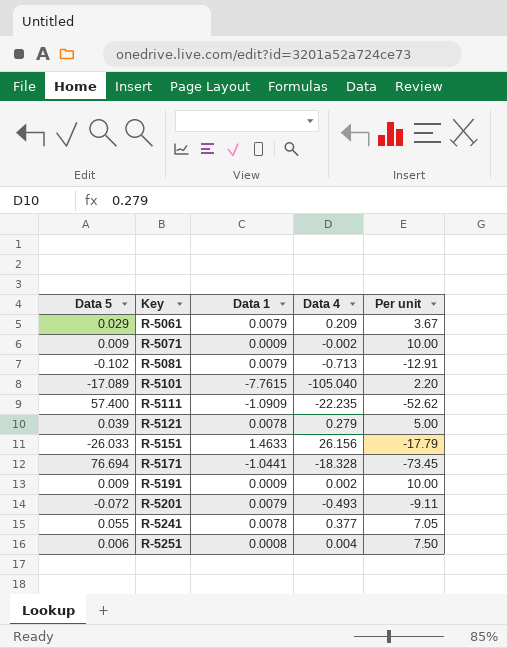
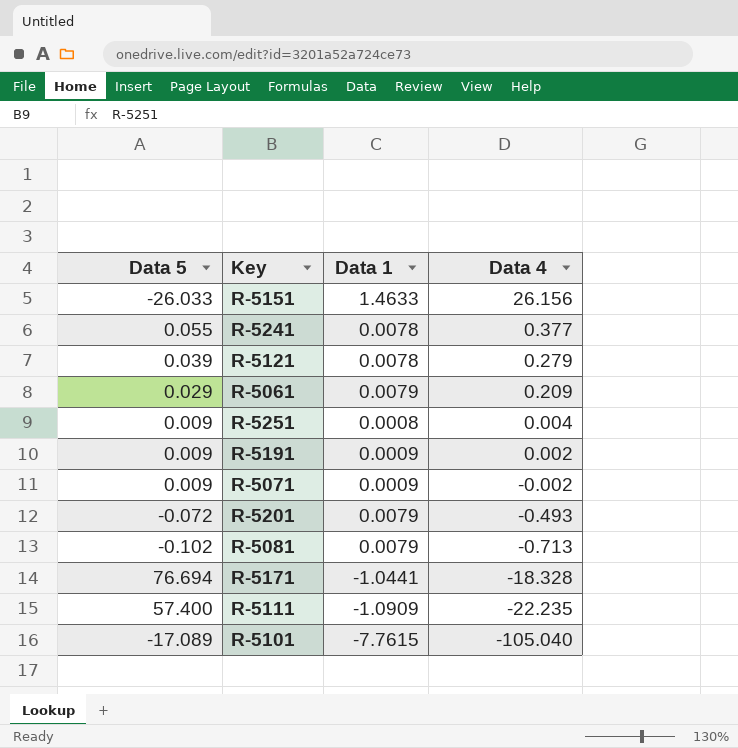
row order: Key ascending -> Data 4 descending
column Per unit | formula: [Data 5] / [Data 1] -> none
R-5251 | Data 5: 0.006 -> 0.009

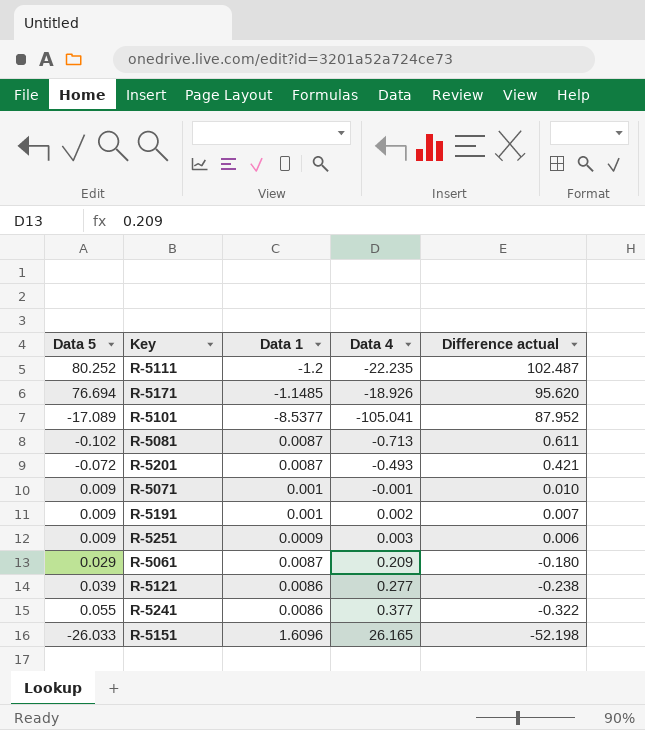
row order: Data 4 descending -> Difference actual descending
column Difference actual | formula: none -> [Data 5] - [Data 4]
R-5111 | Data 5: 57.400 -> 80.252
R-5111 | Data 1: -1.0909 -> -1.2
R-5171 | Data 1: -1.0441 -> -1.1485
R-5171 | Data 4: -18.328 -> -18.926
R-5101 | Data 1: -7.7615 -> -8.5377
R-5101 | Data 4: -105.040 -> -105.041
R-5081 | Data 1: 0.0079 -> 0.0087
R-5201 | Data 1: 0.0079 -> 0.0087
R-5071 | Data 1: 0.0009 -> 0.001
R-5071 | Data 4: -0.002 -> -0.001
R-5191 | Data 1: 0.0009 -> 0.001
R-5251 | Data 1: 0.0008 -> 0.0009
R-5251 | Data 4: 0.004 -> 0.003
R-5061 | Data 1: 0.0079 -> 0.0087
R-5121 | Data 1: 0.0078 -> 0.0086
R-5121 | Data 4: 0.279 -> 0.277
R-5241 | Data 1: 0.0078 -> 0.0086
R-5151 | Data 1: 1.4633 -> 1.6096
R-5151 | Data 4: 26.156 -> 26.165

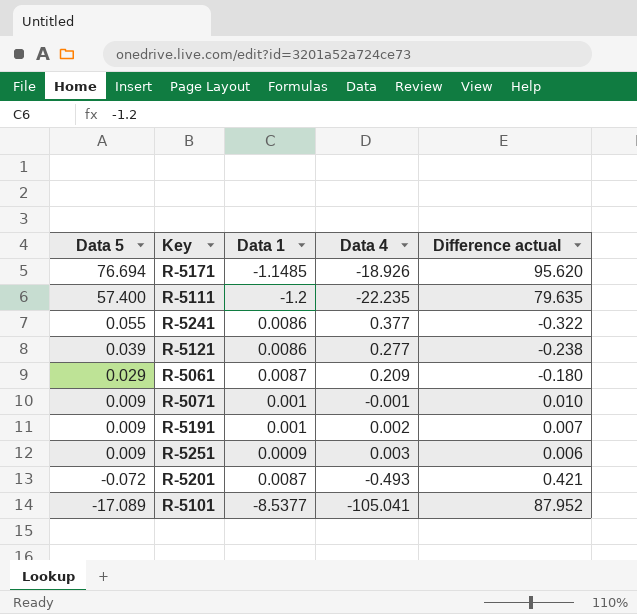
row order: Difference actual descending -> Data 5 descending
row R-5081: -0.102 | 0.0087 | -0.713 | 0.611 -> none
row R-5151: -26.033 | 1.6096 | 26.165 | -52.198 -> none
R-5111 | Data 5: 80.252 -> 57.400
R-5111 | Difference actual: 102.487 -> 79.635

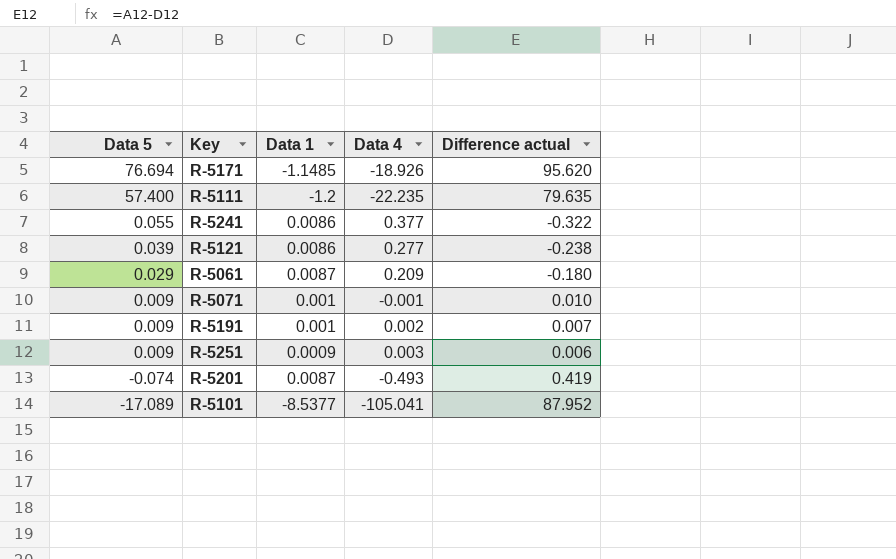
R-5201 | Data 5: -0.072 -> -0.074
R-5201 | Difference actual: 0.421 -> 0.419

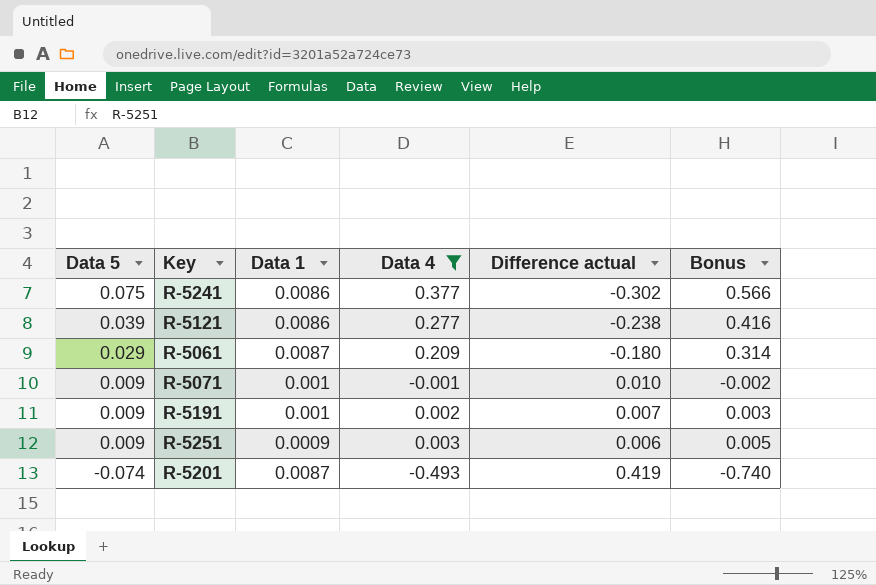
filter: none -> Data 4 >= -0.493
column Bonus | formula: none -> [Data 4] * 1.5
R-5241 | Data 5: 0.055 -> 0.075
R-5241 | Difference actual: -0.322 -> -0.302

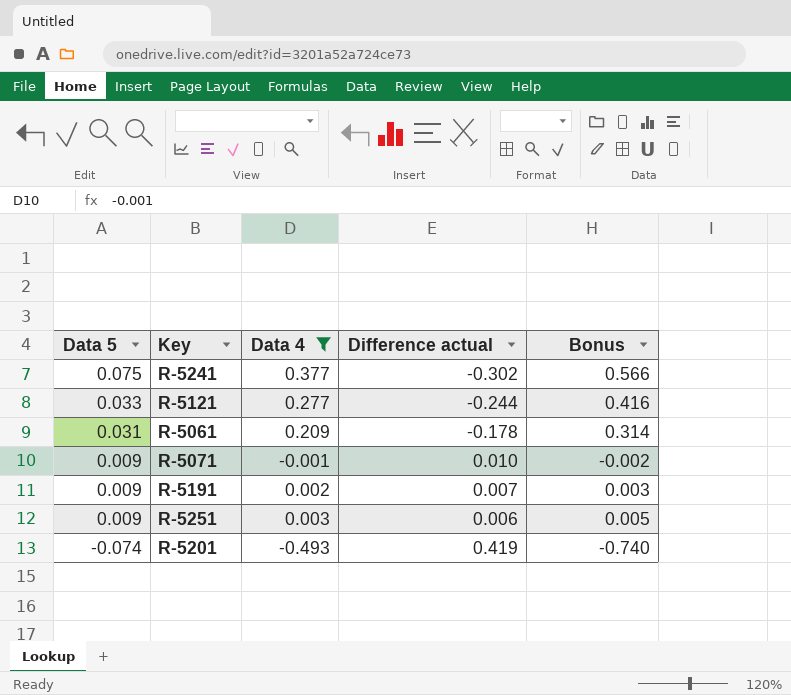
column Data 1 | position: 3 -> none
R-5121 | Data 5: 0.039 -> 0.033
R-5121 | Difference actual: -0.238 -> -0.244
R-5061 | Data 5: 0.029 -> 0.031
R-5061 | Difference actual: -0.180 -> -0.178

